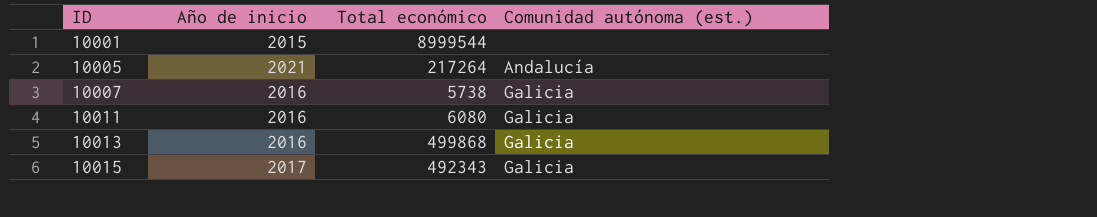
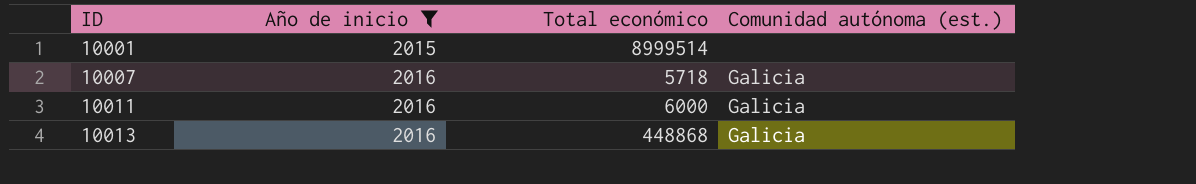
filter: none -> Año de inicio <= 2016
10001 | Total económico: 8999544 -> 8999514
10007 | Total económico: 5738 -> 5718
10011 | Total económico: 6080 -> 6000
10013 | Total económico: 499868 -> 448868

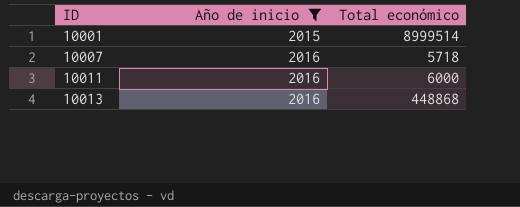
column Comunidad autónoma (est.) | position: 4 -> none

